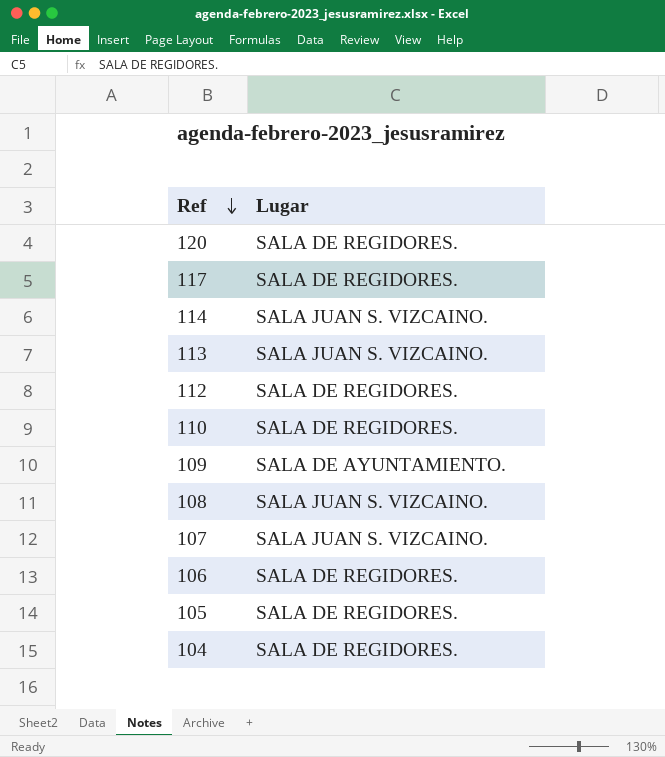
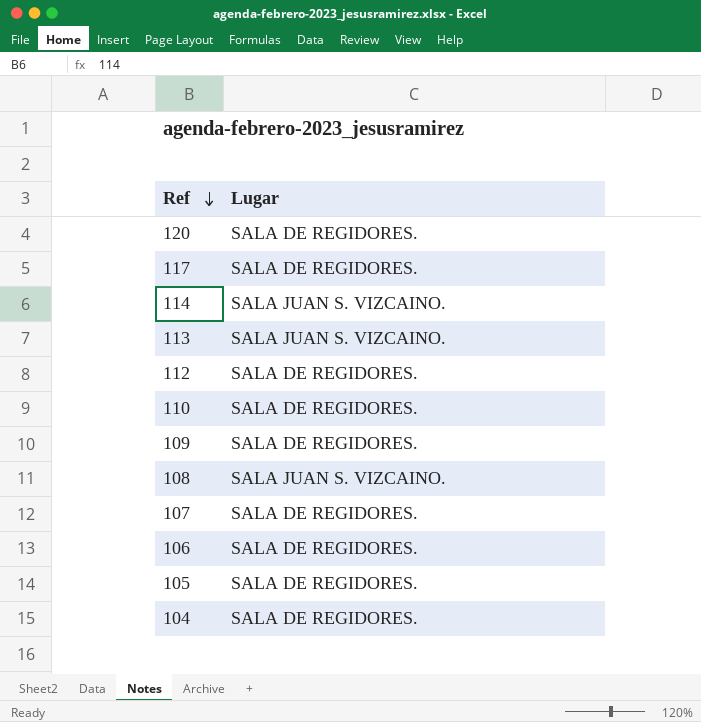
109 | Lugar: SALA DE AYUNTAMIENTO. -> SALA DE REGIDORES.
107 | Lugar: SALA JUAN S. VIZCAINO. -> SALA DE REGIDORES.

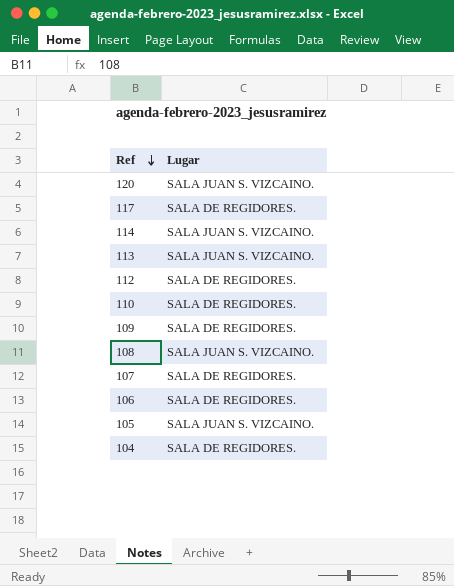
120 | Lugar: SALA DE REGIDORES. -> SALA JUAN S. VIZCAINO.
105 | Lugar: SALA DE REGIDORES. -> SALA JUAN S. VIZCAINO.

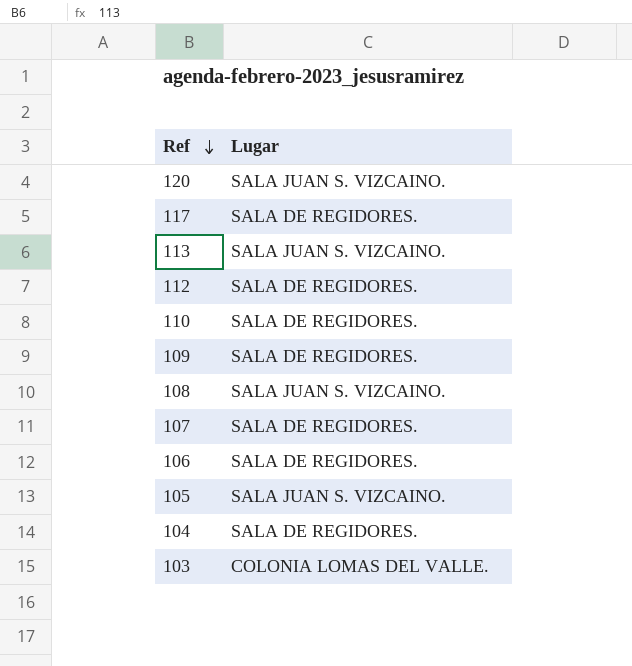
row 114: SALA JUAN S. VIZCAINO. -> none
row 103: none -> COLONIA LOMAS DEL VALLE.

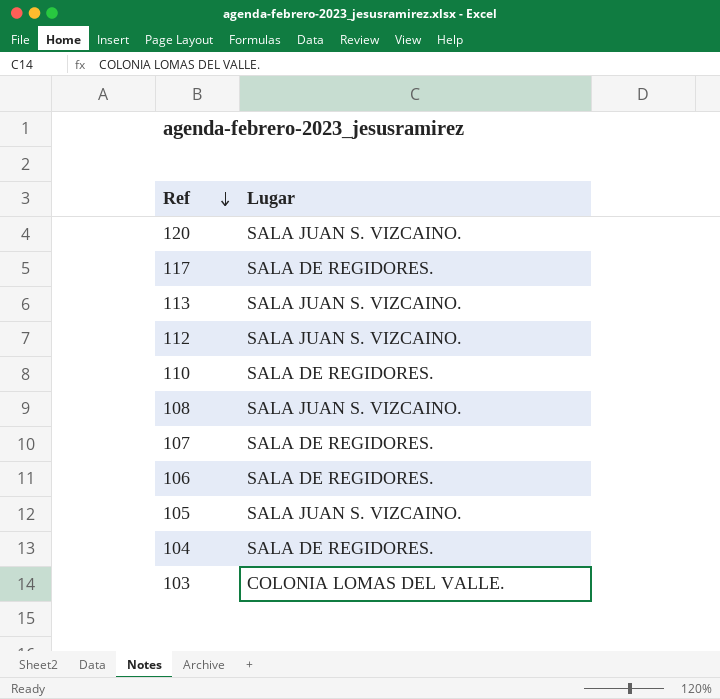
row 109: SALA DE REGIDORES. -> none
112 | Lugar: SALA DE REGIDORES. -> SALA JUAN S. VIZCAINO.

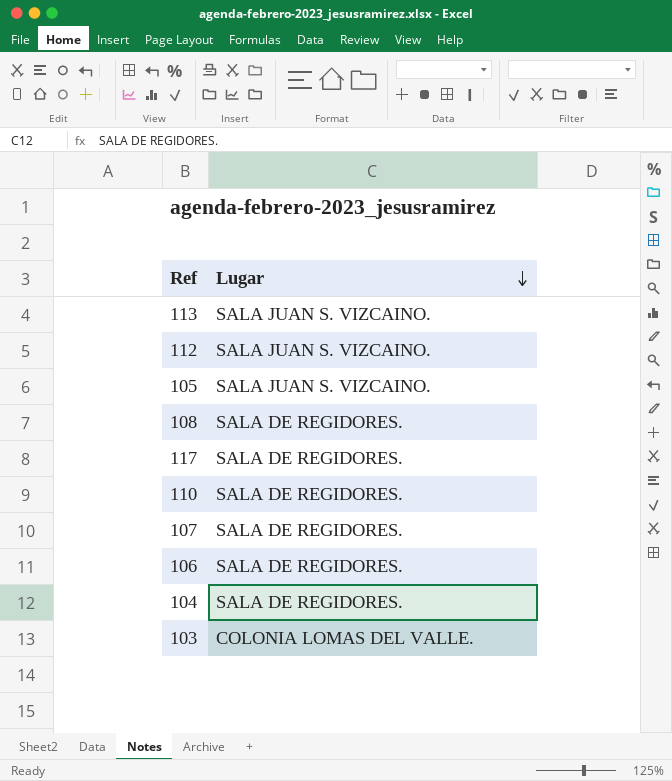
row order: Ref descending -> Lugar descending
row 120: SALA JUAN S. VIZCAINO. -> none
108 | Lugar: SALA JUAN S. VIZCAINO. -> SALA DE REGIDORES.

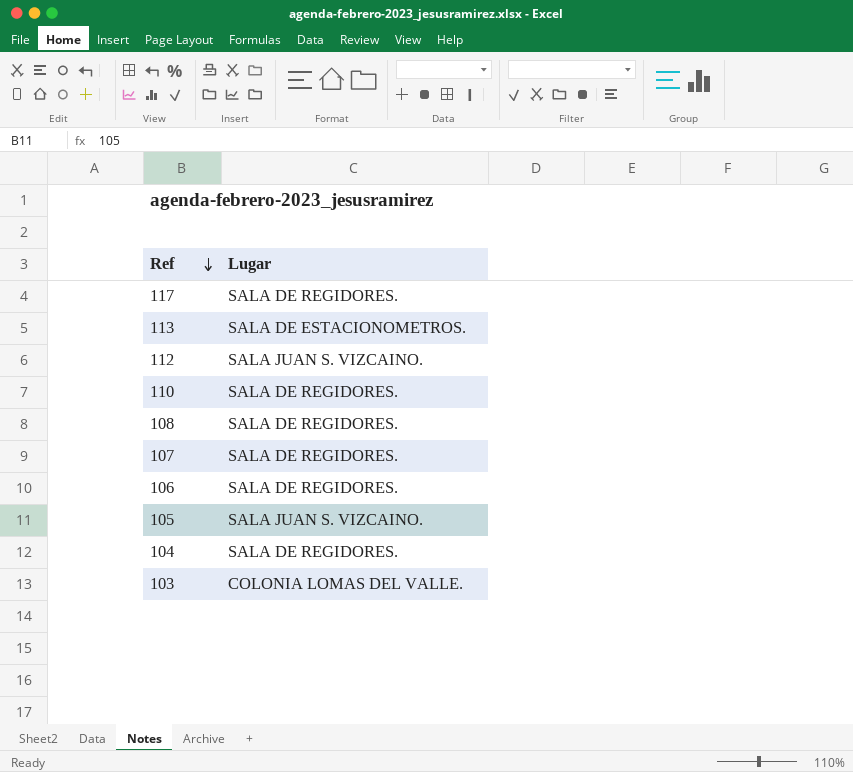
row order: Lugar descending -> Ref descending
113 | Lugar: SALA JUAN S. VIZCAINO. -> SALA DE ESTACIONOMETROS.

